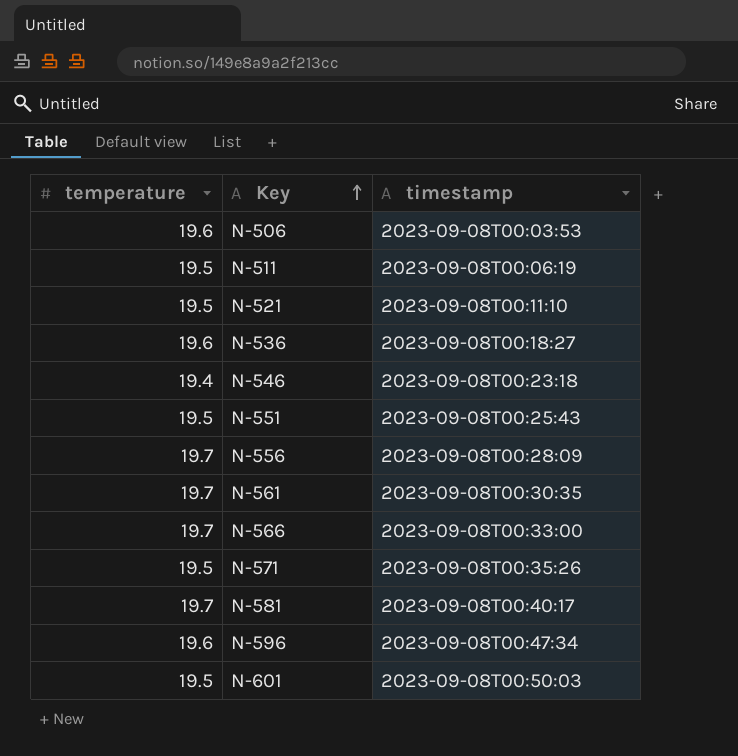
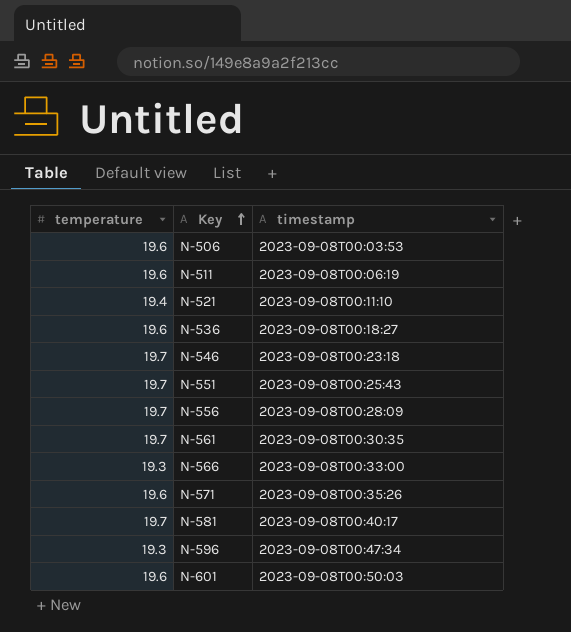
N-511 | temperature: 19.5 -> 19.6
N-521 | temperature: 19.5 -> 19.4
N-546 | temperature: 19.4 -> 19.7
N-551 | temperature: 19.5 -> 19.7
N-566 | temperature: 19.7 -> 19.3
N-571 | temperature: 19.5 -> 19.6
N-596 | temperature: 19.6 -> 19.3
N-601 | temperature: 19.5 -> 19.6

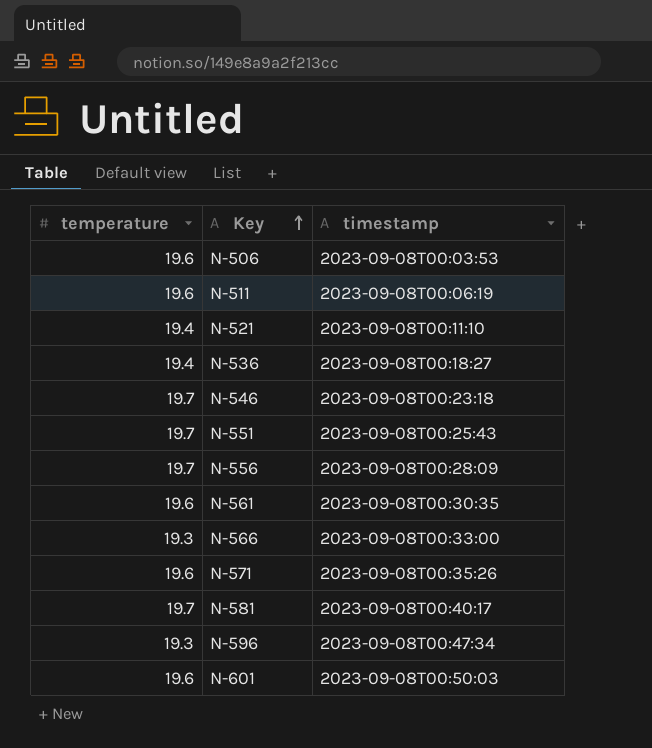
N-536 | temperature: 19.6 -> 19.4
N-561 | temperature: 19.7 -> 19.6

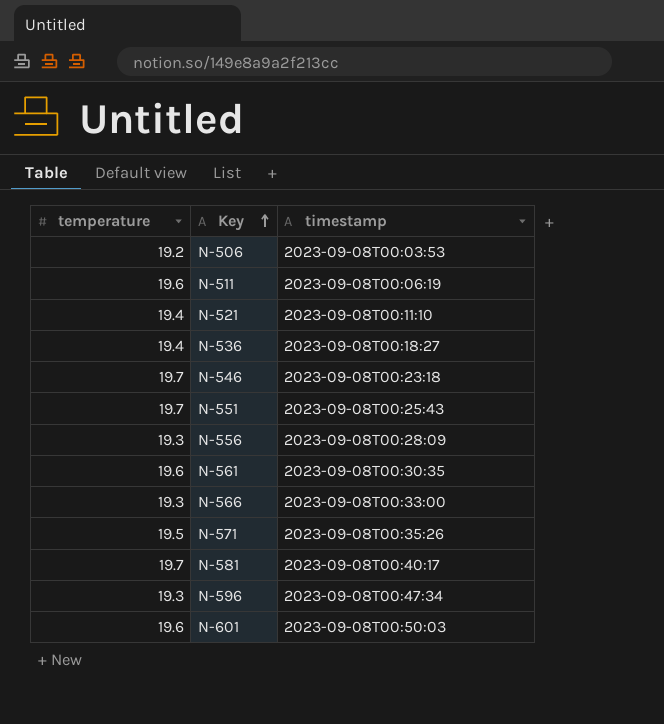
N-506 | temperature: 19.6 -> 19.2
N-556 | temperature: 19.7 -> 19.3
N-571 | temperature: 19.6 -> 19.5

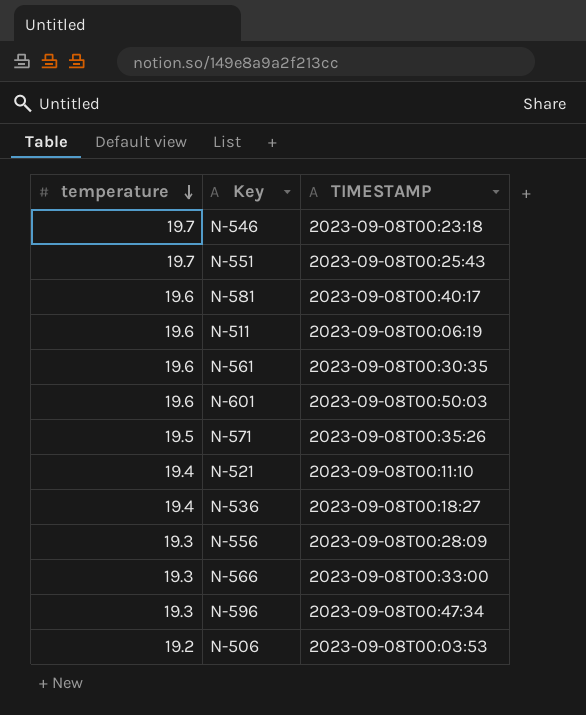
row order: Key ascending -> temperature descending
column name: timestamp -> TIMESTAMP
N-581 | temperature: 19.7 -> 19.6

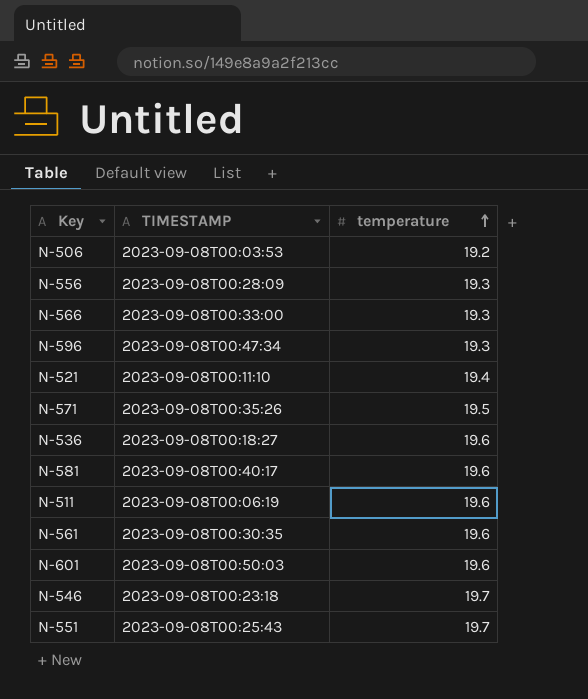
row order: temperature descending -> temperature ascending
column temperature | position: 1 -> 3
N-536 | temperature: 19.4 -> 19.6

